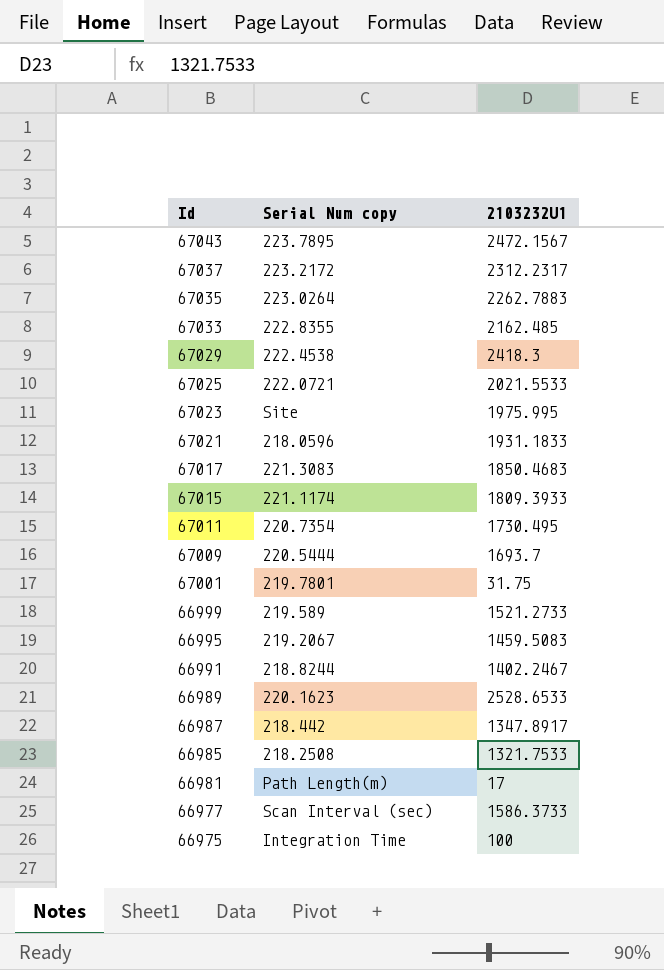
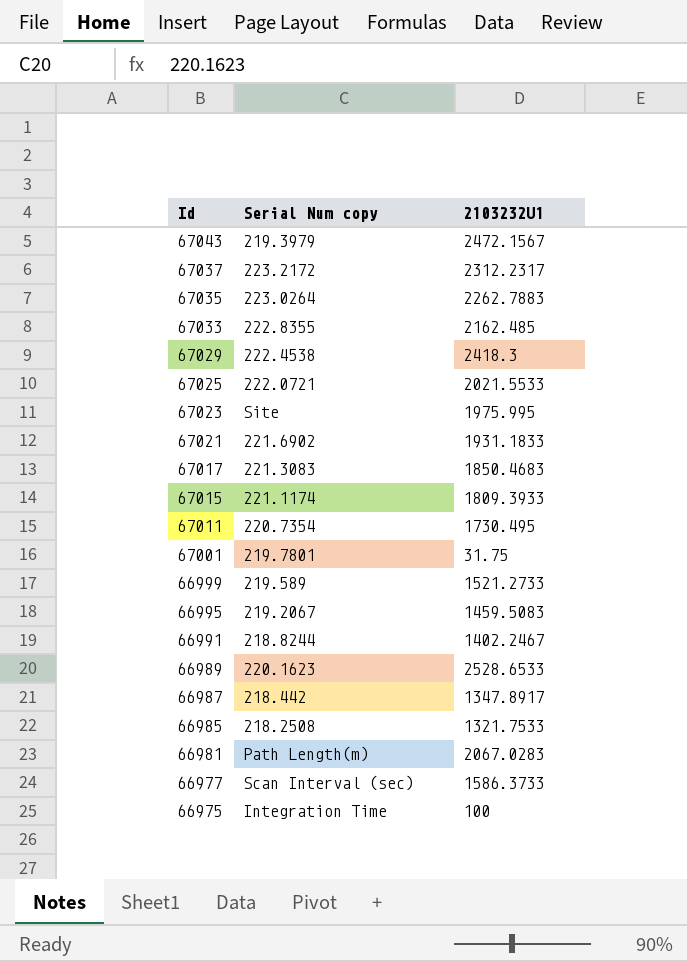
row 67009: 220.5444 | 1693.7 -> none
67043 | Serial Num copy: 223.7895 -> 219.3979
67021 | Serial Num copy: 218.0596 -> 221.6902
66981 | 2103232U1: 17 -> 2067.0283

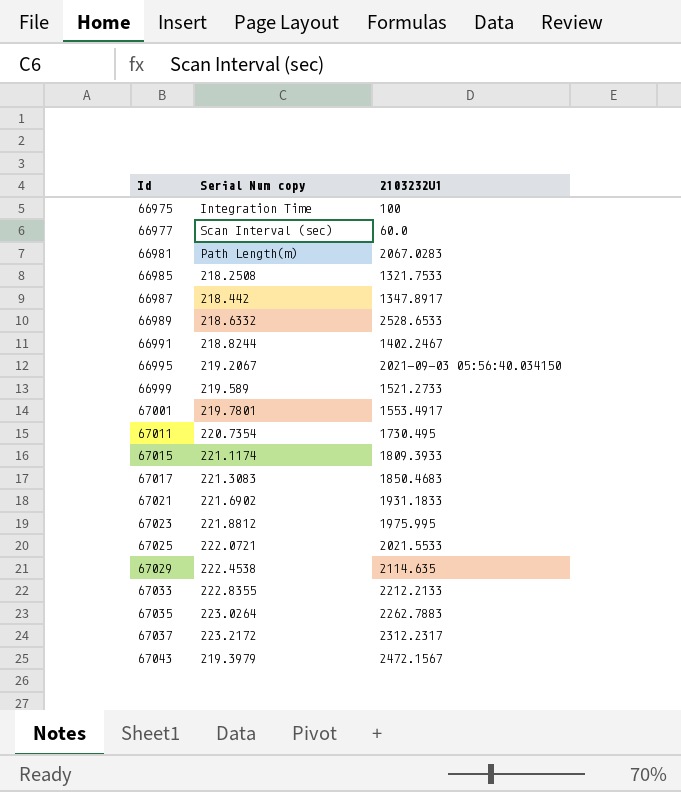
row order: Id descending -> Id ascending
66977 | 2103232U1: 1586.3733 -> 60.0
66989 | Serial Num copy: 220.1623 -> 218.6332
66995 | 2103232U1: 1459.5083 -> 2021-09-03 05:56:40.034150
67001 | 2103232U1: 31.75 -> 1553.4917
67023 | Serial Num copy: Site -> 221.8812
67029 | 2103232U1: 2418.3 -> 2114.635
67033 | 2103232U1: 2162.485 -> 2212.2133

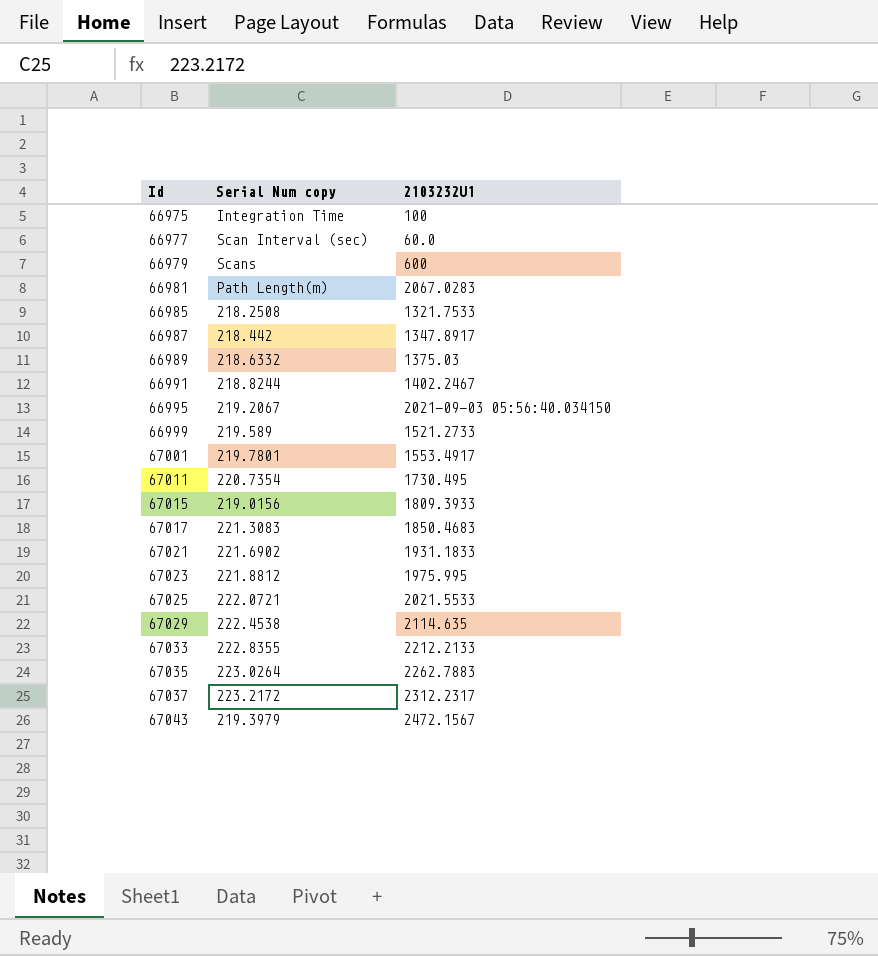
row 66979: none -> Scans | 600
66989 | 2103232U1: 2528.6533 -> 1375.03
67015 | Serial Num copy: 221.1174 -> 219.0156

